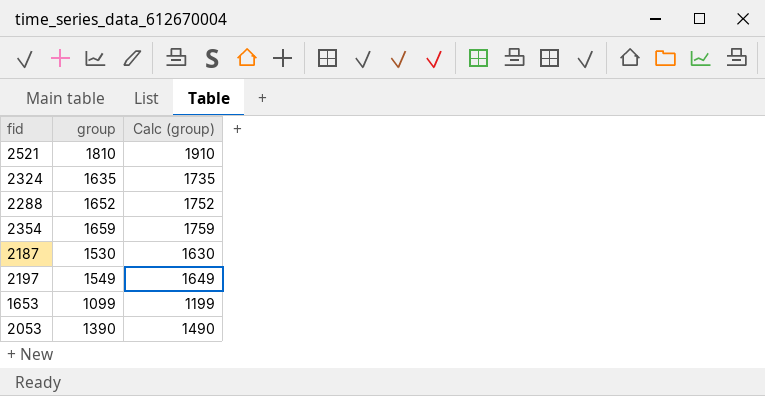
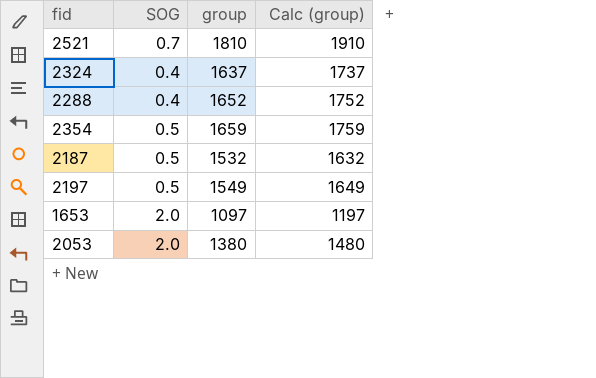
column SOG | position: none -> 2
2324 | group: 1635 -> 1637
2324 | Calc (group): 1735 -> 1737
2187 | group: 1530 -> 1532
2187 | Calc (group): 1630 -> 1632
1653 | group: 1099 -> 1097
1653 | Calc (group): 1199 -> 1197
2053 | group: 1390 -> 1380
2053 | Calc (group): 1490 -> 1480

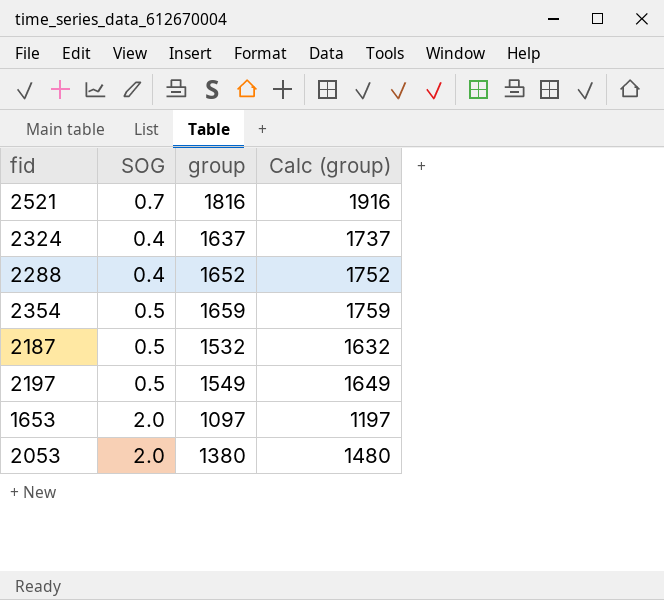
2521 | group: 1810 -> 1816
2521 | Calc (group): 1910 -> 1916

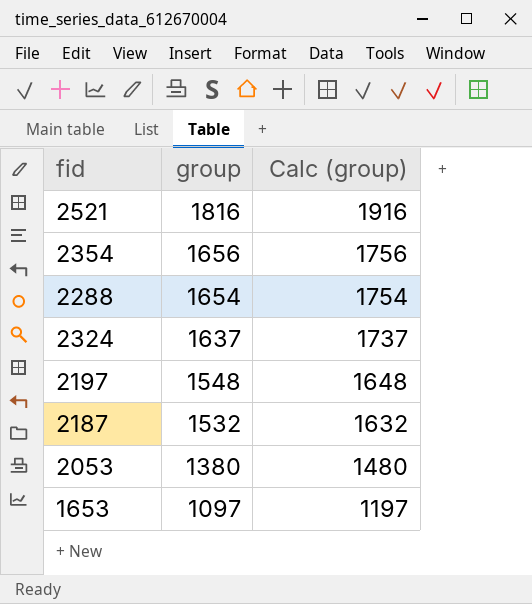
row order: none -> group descending
column SOG | position: 2 -> none
2354 | group: 1659 -> 1656
2354 | Calc (group): 1759 -> 1756
2288 | group: 1652 -> 1654
2288 | Calc (group): 1752 -> 1754
2197 | group: 1549 -> 1548
2197 | Calc (group): 1649 -> 1648

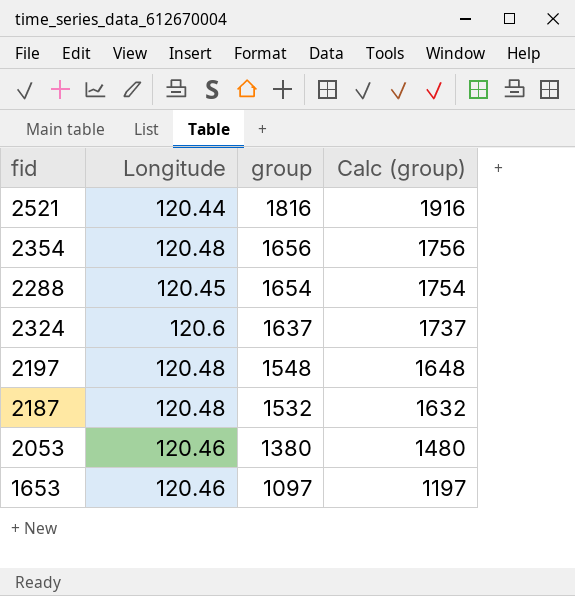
column Longitude | position: none -> 2

